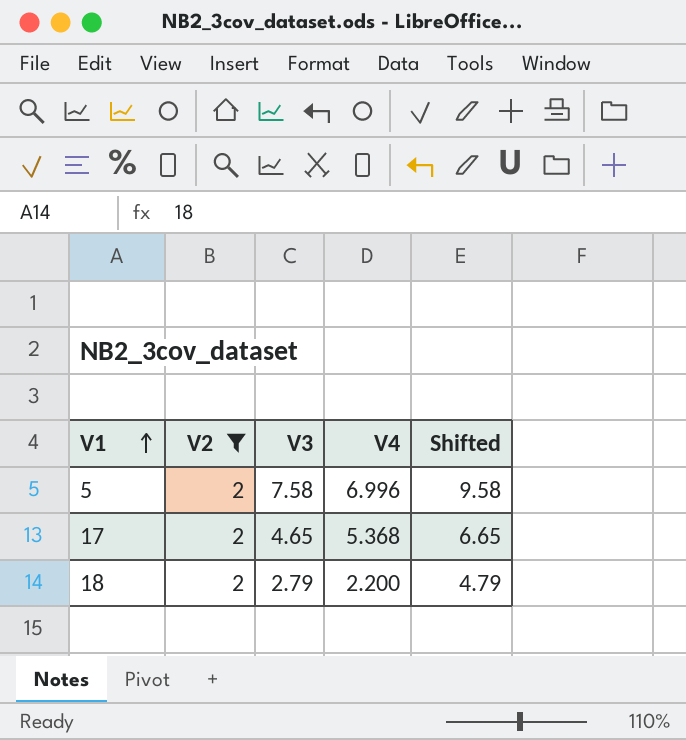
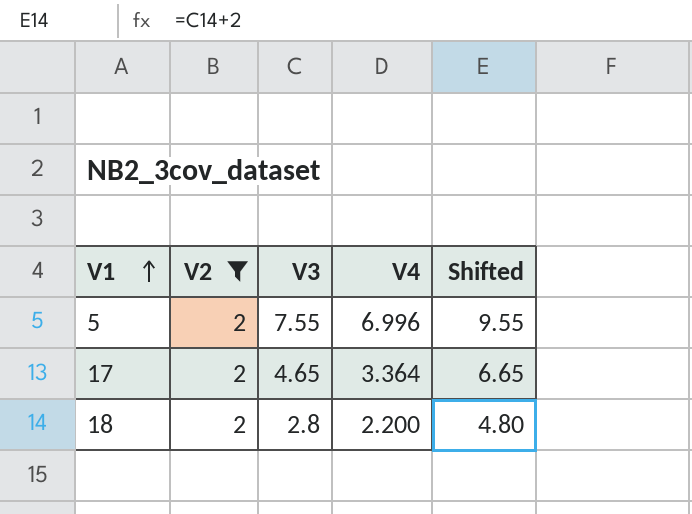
5 | V3: 7.58 -> 7.55
5 | Shifted: 9.58 -> 9.55
17 | V4: 5.368 -> 3.364
18 | V3: 2.79 -> 2.8
18 | Shifted: 4.79 -> 4.80

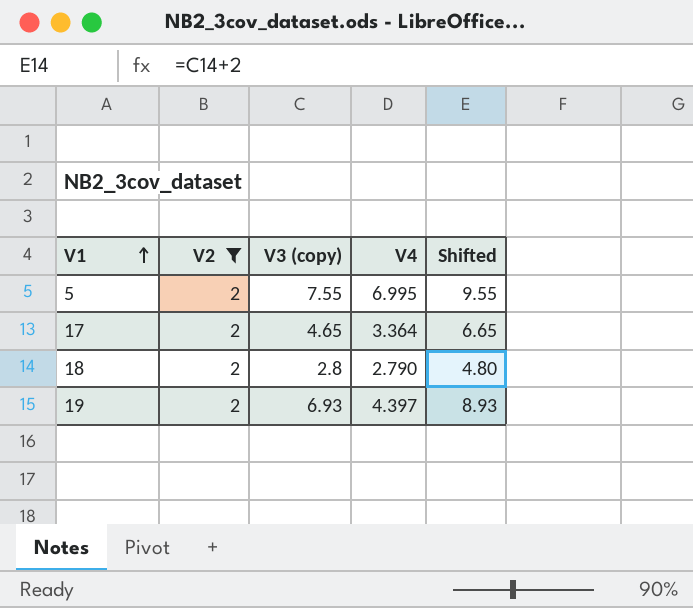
column name: V3 -> V3 (copy)
5 | V4: 6.996 -> 6.995
18 | V4: 2.200 -> 2.790
row 19: none -> 2 | 6.93 | 4.397 | 8.93

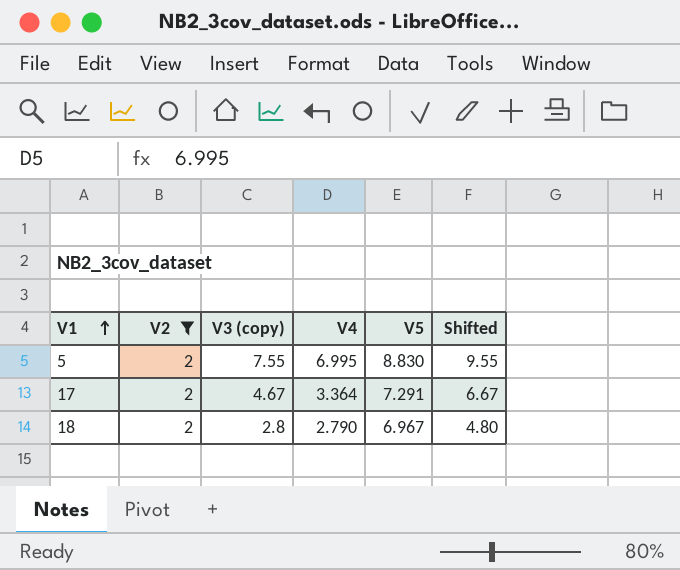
column V5 | position: none -> 5
row 19: 2 | 6.93 | 4.397 | 8.93 -> none
17 | V3 (copy): 4.65 -> 4.67
17 | Shifted: 6.65 -> 6.67

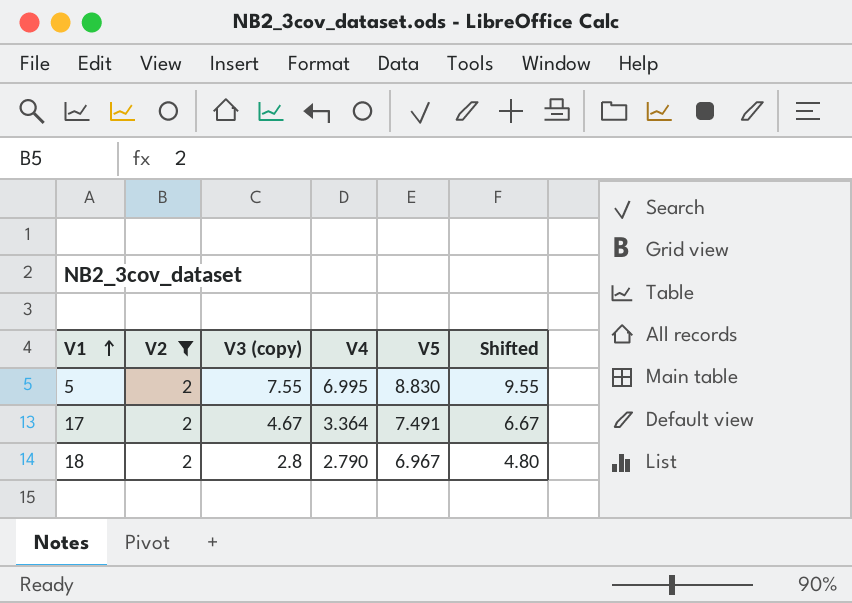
17 | V5: 7.291 -> 7.491

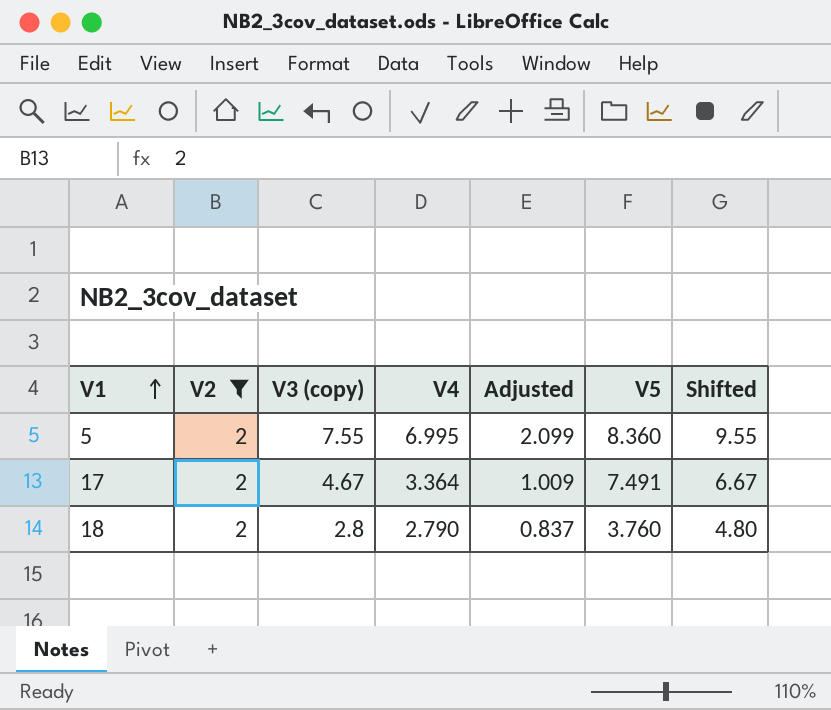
column Adjusted | formula: none -> [V4] * 0.3
5 | V5: 8.830 -> 8.360
18 | V5: 6.967 -> 3.760

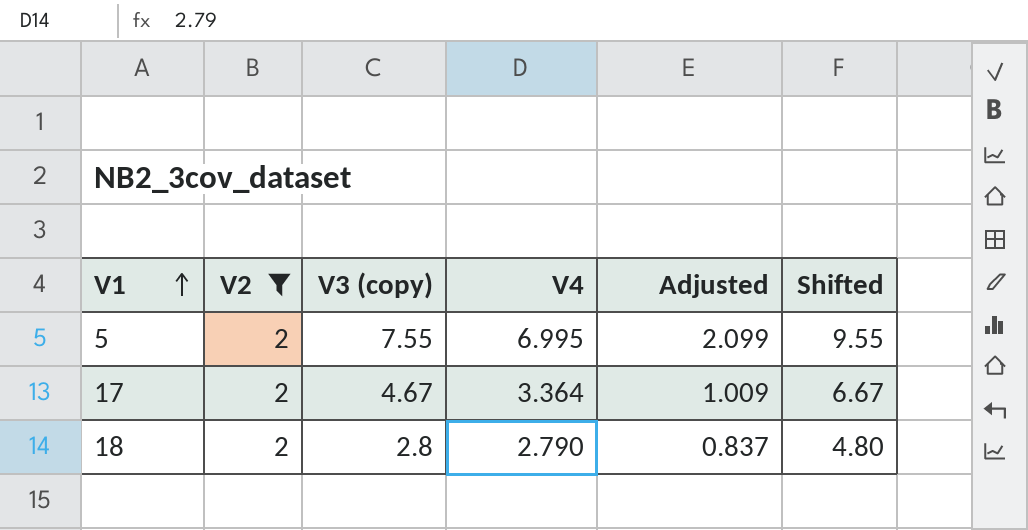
column V5 | position: 6 -> none

